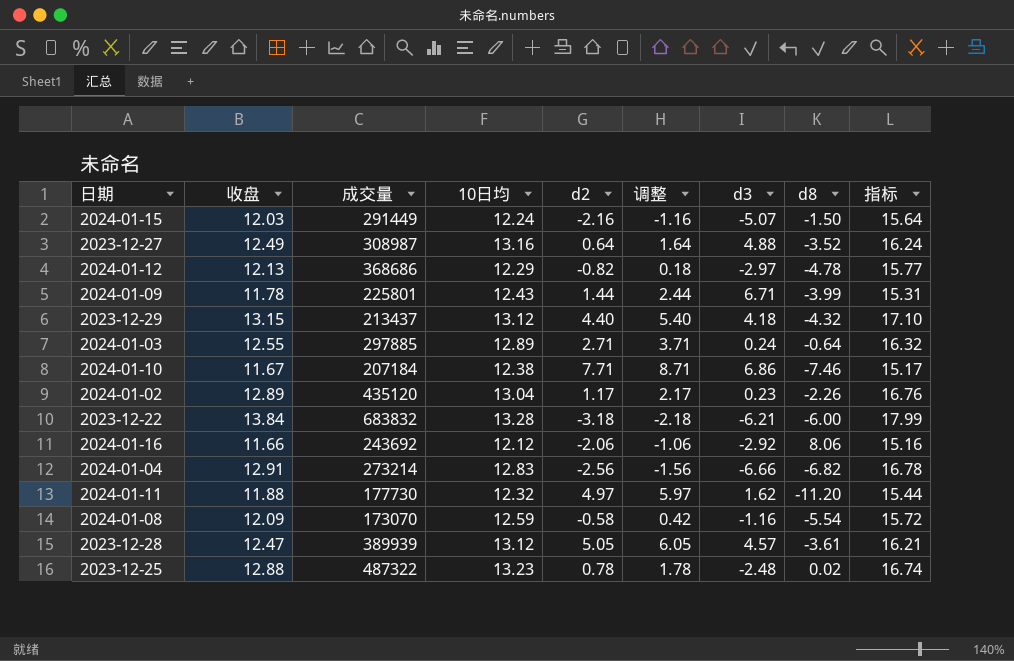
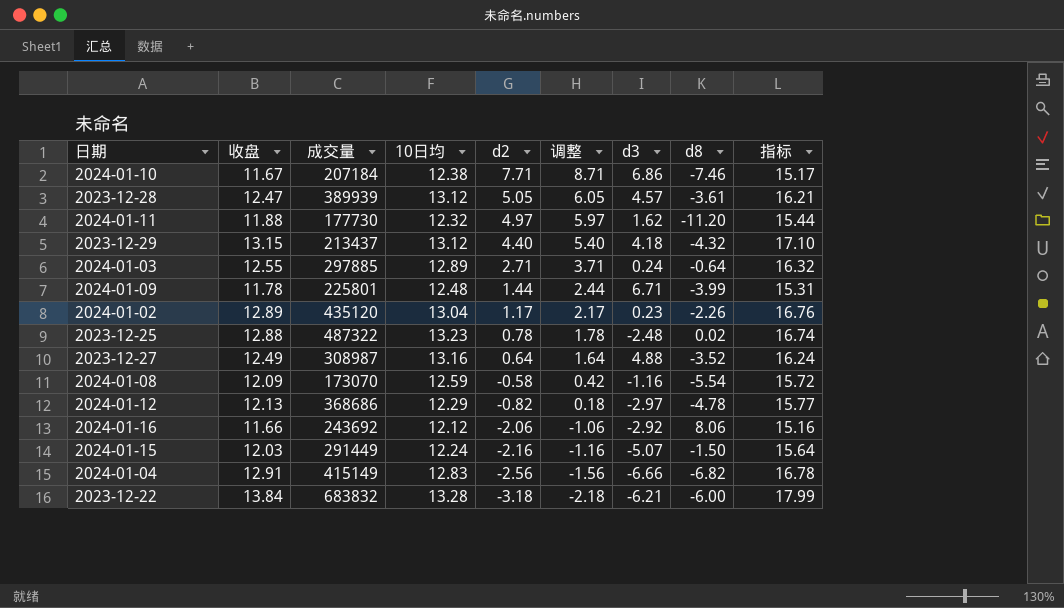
row order: none -> d2 descending
2024-01-09 | 10日均: 12.43 -> 12.48
2024-01-04 | 成交量: 273214 -> 415149

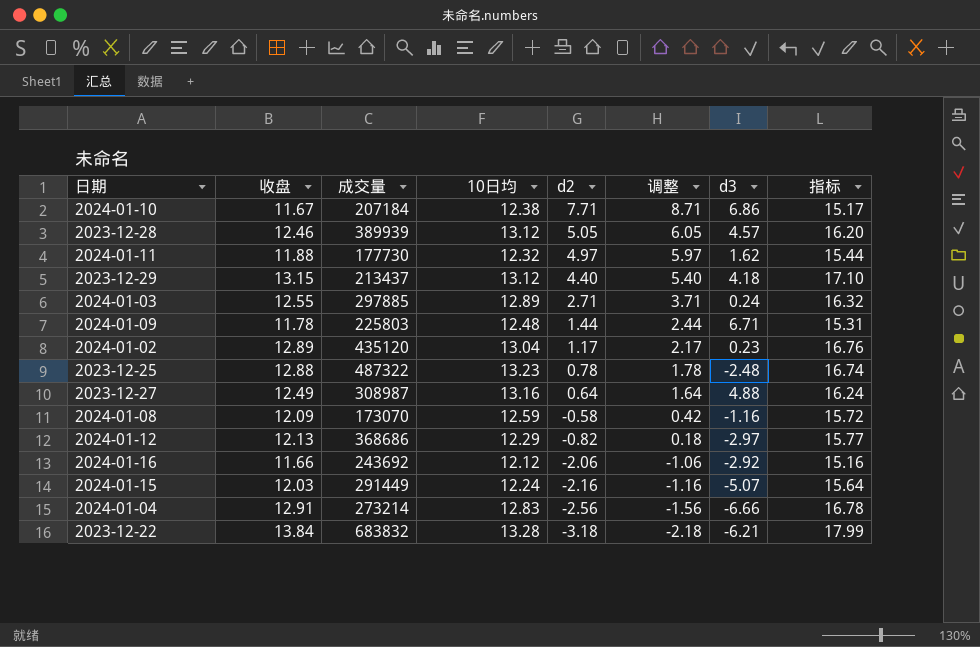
column d8 | position: 8 -> none
2023-12-28 | 收盘: 12.47 -> 12.46
2023-12-28 | 指标: 16.21 -> 16.20
2024-01-09 | 成交量: 225801 -> 225803
2024-01-04 | 成交量: 415149 -> 273214

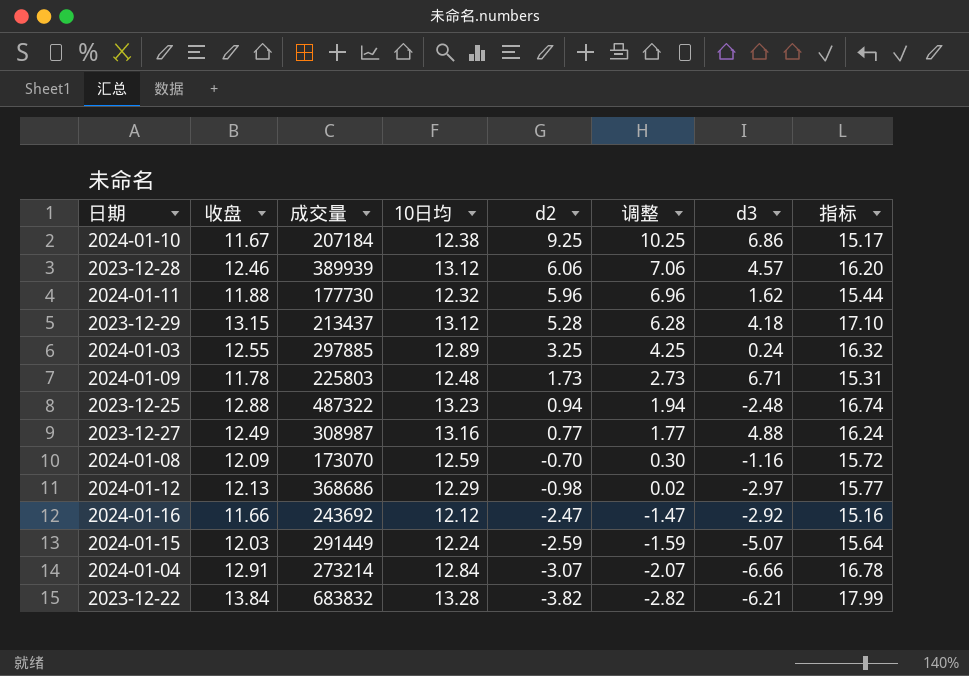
row 2024-01-02: 12.89 | 435120 | 13.04 | 1.17 | 2.17 | 0.23 | 16.76 -> none
2024-01-10 | d2: 7.71 -> 9.25
2024-01-10 | 调整: 8.71 -> 10.25
2023-12-28 | d2: 5.05 -> 6.06
2023-12-28 | 调整: 6.05 -> 7.06
2024-01-11 | d2: 4.97 -> 5.96
2024-01-11 | 调整: 5.97 -> 6.96
2023-12-29 | d2: 4.40 -> 5.28
2023-12-29 | 调整: 5.40 -> 6.28
2024-01-03 | d2: 2.71 -> 3.25
2024-01-03 | 调整: 3.71 -> 4.25
2024-01-09 | d2: 1.44 -> 1.73
2024-01-09 | 调整: 2.44 -> 2.73
2023-12-25 | d2: 0.78 -> 0.94
2023-12-25 | 调整: 1.78 -> 1.94
2023-12-27 | d2: 0.64 -> 0.77
2023-12-27 | 调整: 1.64 -> 1.77
2024-01-08 | d2: -0.58 -> -0.70
2024-01-08 | 调整: 0.42 -> 0.30
2024-01-12 | d2: -0.82 -> -0.98
2024-01-12 | 调整: 0.18 -> 0.02
2024-01-16 | d2: -2.06 -> -2.47
2024-01-16 | 调整: -1.06 -> -1.47
2024-01-15 | d2: -2.16 -> -2.59
2024-01-15 | 调整: -1.16 -> -1.59
2024-01-04 | 10日均: 12.83 -> 12.84
2024-01-04 | d2: -2.56 -> -3.07
2024-01-04 | 调整: -1.56 -> -2.07
2023-12-22 | d2: -3.18 -> -3.82
2023-12-22 | 调整: -2.18 -> -2.82

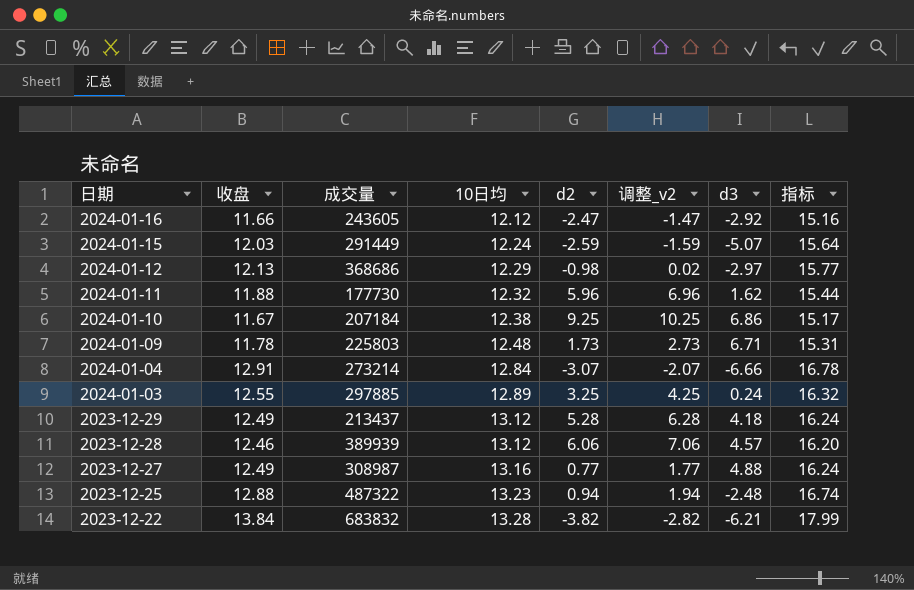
row order: d2 descending -> 日期 descending
column name: 调整 -> 调整_v2
row 2024-01-08: 12.09 | 173070 | 12.59 | -0.70 | 0.30 | -1.16 | 15.72 -> none
2024-01-16 | 成交量: 243692 -> 243605
2023-12-29 | 收盘: 13.15 -> 12.49
2023-12-29 | 指标: 17.10 -> 16.24

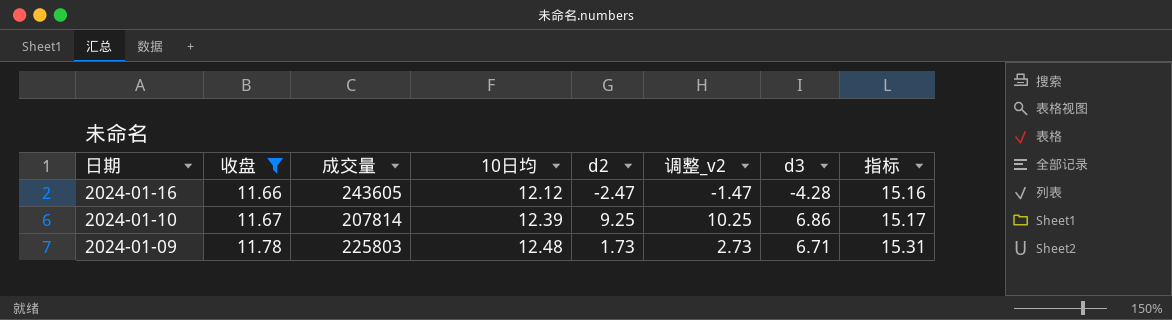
filter: none -> 收盘 <= 11.78
2024-01-16 | d3: -2.92 -> -4.28
2024-01-10 | 成交量: 207184 -> 207814
2024-01-10 | 10日均: 12.38 -> 12.39

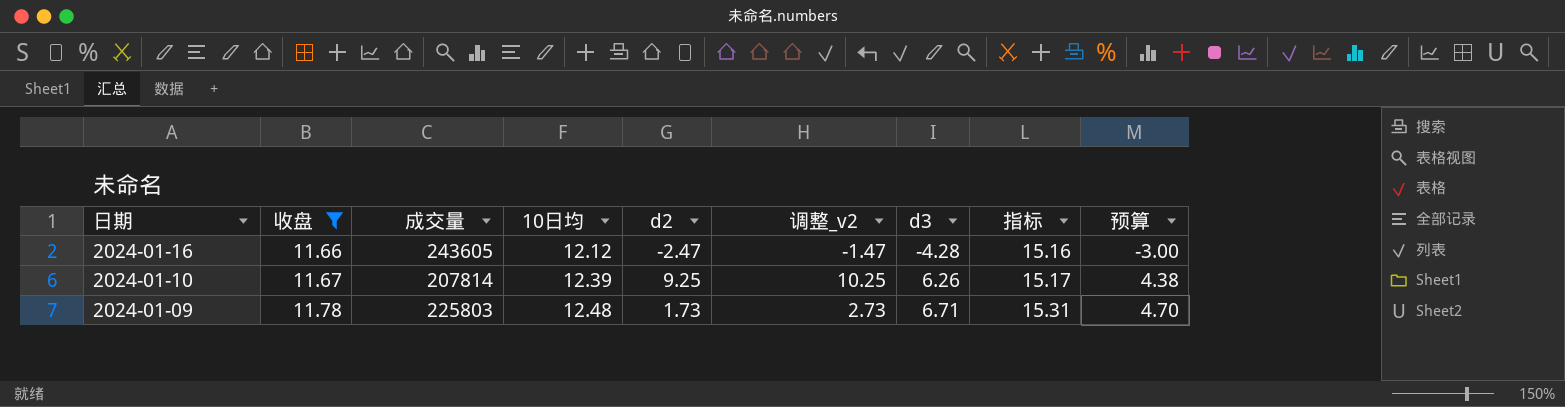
column 预算 | formula: none -> [d3] * 0.7
2024-01-10 | d3: 6.86 -> 6.26

